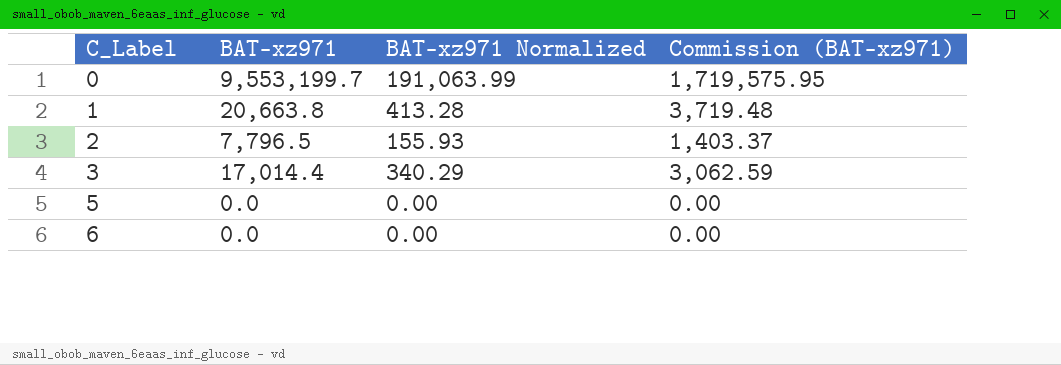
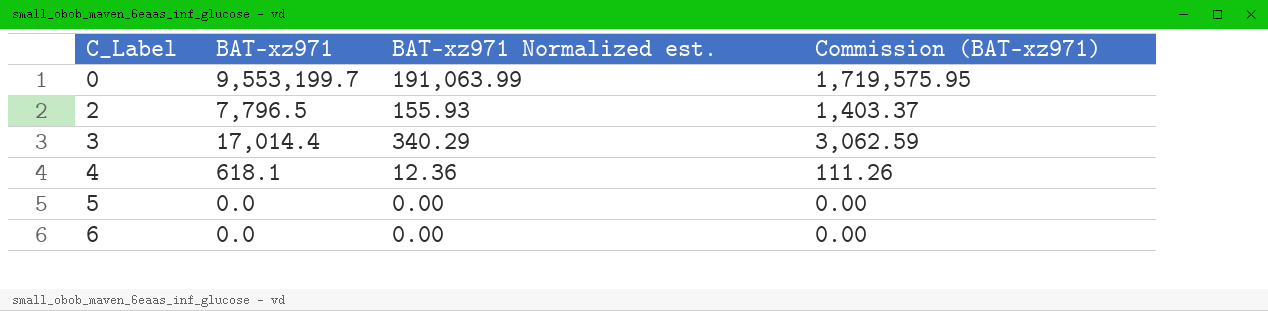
column name: BAT-xz971 Normalized -> BAT-xz971 Normalized est.
row 1: 20,663.8 | 413.28 | 3,719.48 -> none
row 4: none -> 618.1 | 12.36 | 111.26

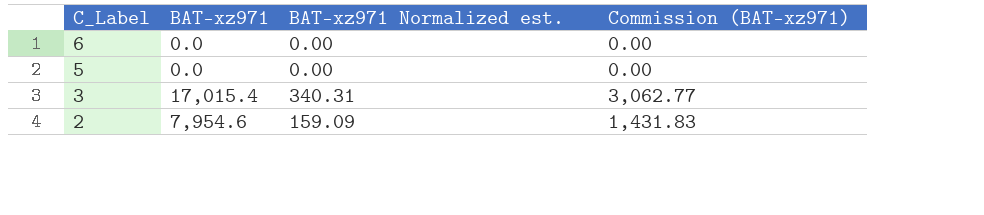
row order: C_Label ascending -> C_Label descending
row 0: 9,553,199.7 | 191,063.99 | 1,719,575.95 -> none
row 4: 618.1 | 12.36 | 111.26 -> none
3 | BAT-xz971: 17,014.4 -> 17,015.4
3 | BAT-xz971 Normalized est.: 340.29 -> 340.31
3 | Commission (BAT-xz971): 3,062.59 -> 3,062.77
2 | BAT-xz971: 7,796.5 -> 7,954.6
2 | BAT-xz971 Normalized est.: 155.93 -> 159.09
2 | Commission (BAT-xz971): 1,403.37 -> 1,431.83

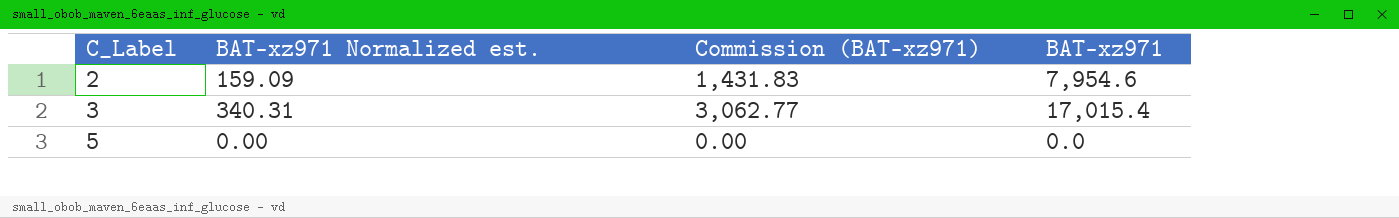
row order: C_Label descending -> C_Label ascending
column BAT-xz971 | position: 2 -> 4
row 6: 0.0 | 0.00 | 0.00 -> none

